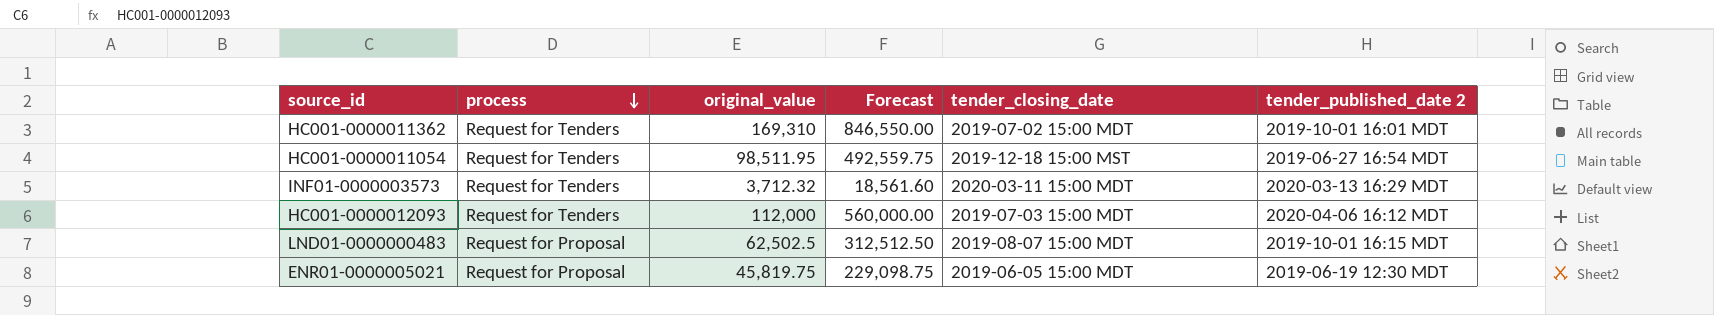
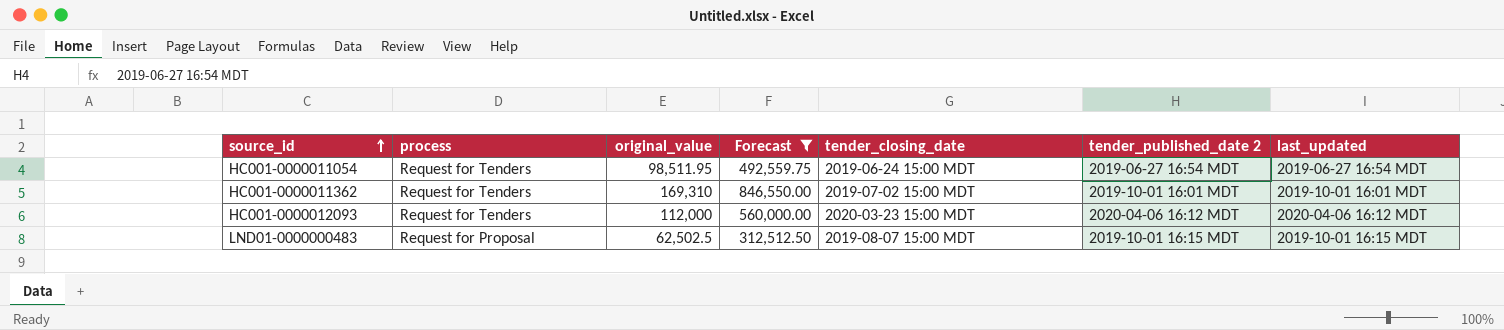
filter: none -> Forecast >= 312,512.50
row order: process descending -> source_id ascending
column last_updated | position: none -> 7
HC001-0000011054 | tender_closing_date: 2019-12-18 15:00 MST -> 2019-06-24 15:00 MDT
HC001-0000012093 | tender_closing_date: 2019-07-03 15:00 MDT -> 2020-03-23 15:00 MDT

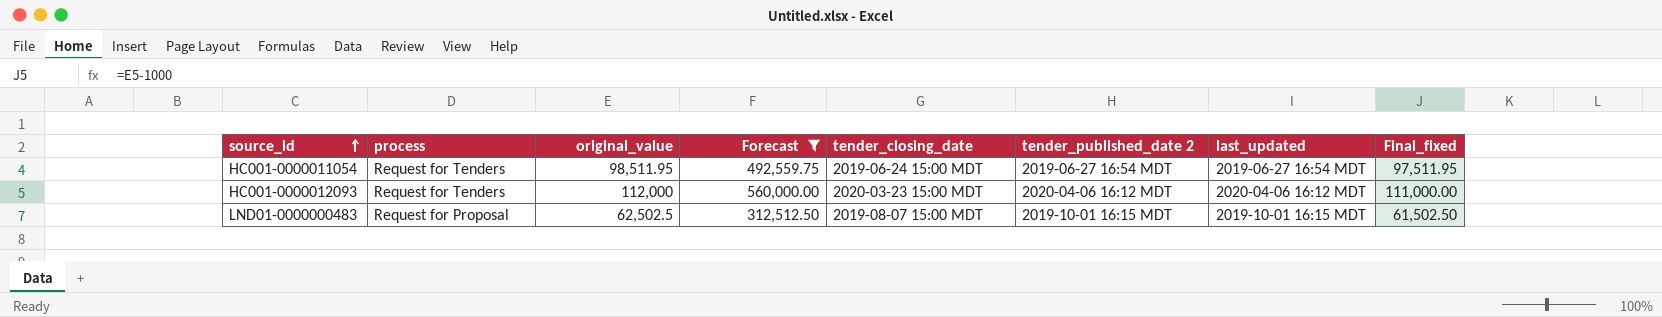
column Final_fixed | formula: none -> [original_value] - 1000
row HC001-0000011362: Request for Tenders | 169,310 | 846,550.00 | 2019-07-02 15:00 MDT | 2019-10-01 16:01 MDT | 2019-10-01 16:01 MDT -> none

